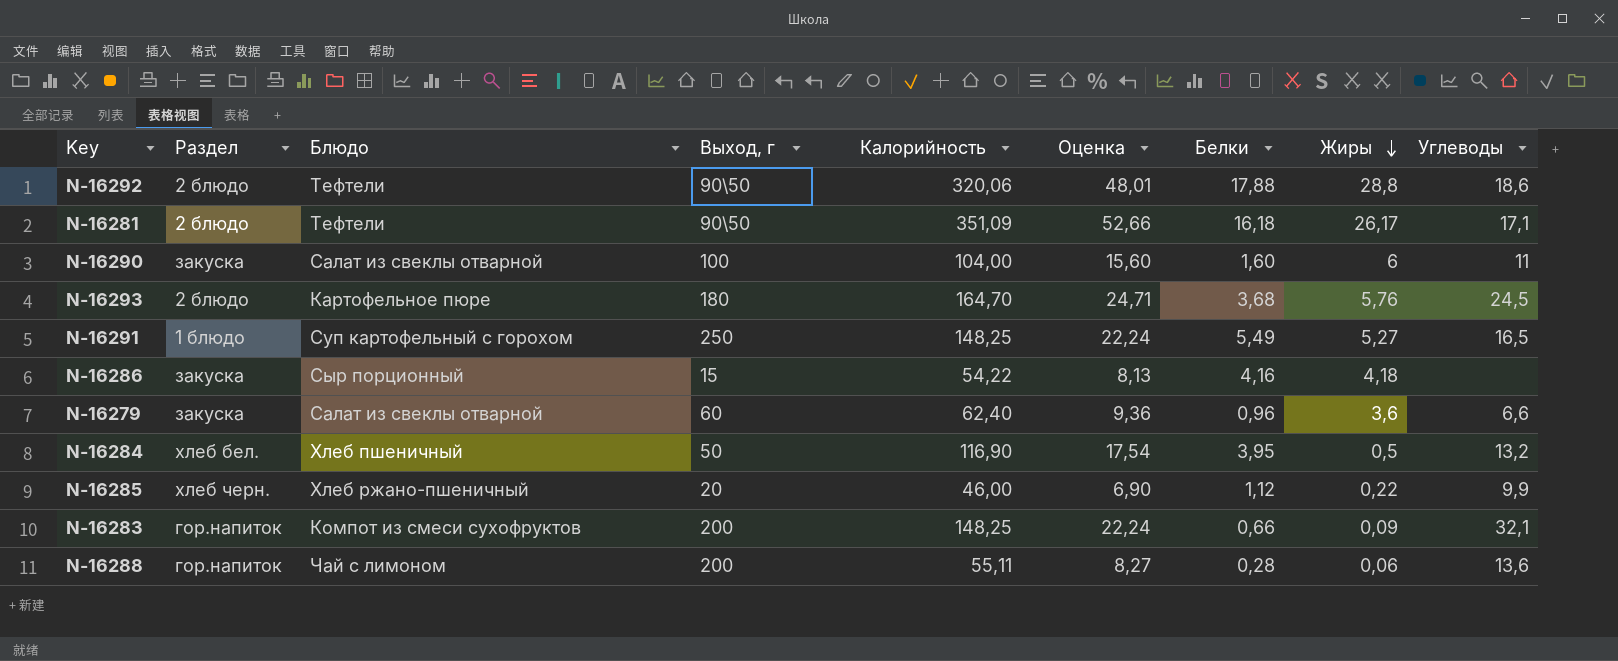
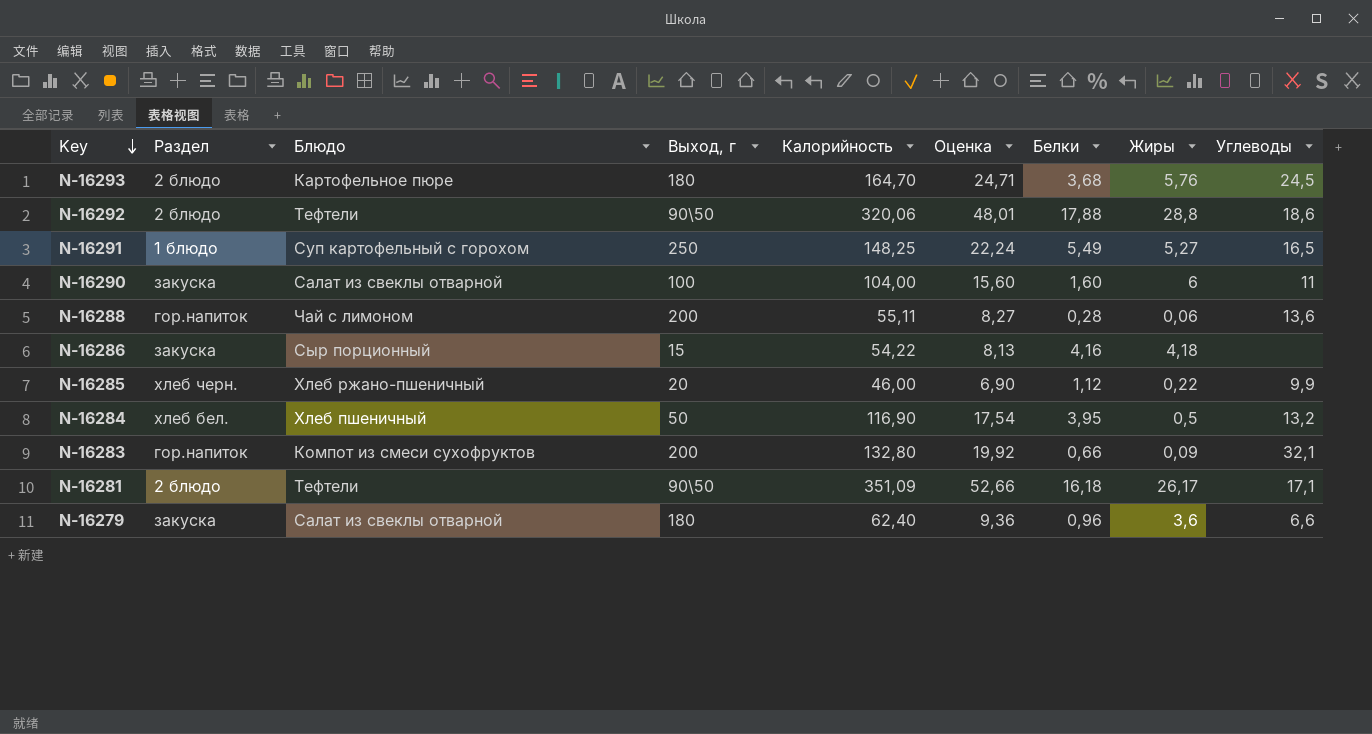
row order: Жиры descending -> Key descending
N-16283 | Калорийность: 148,25 -> 132,80
N-16283 | Оценка: 22,24 -> 19,92
N-16279 | Выход, г: 60 -> 180

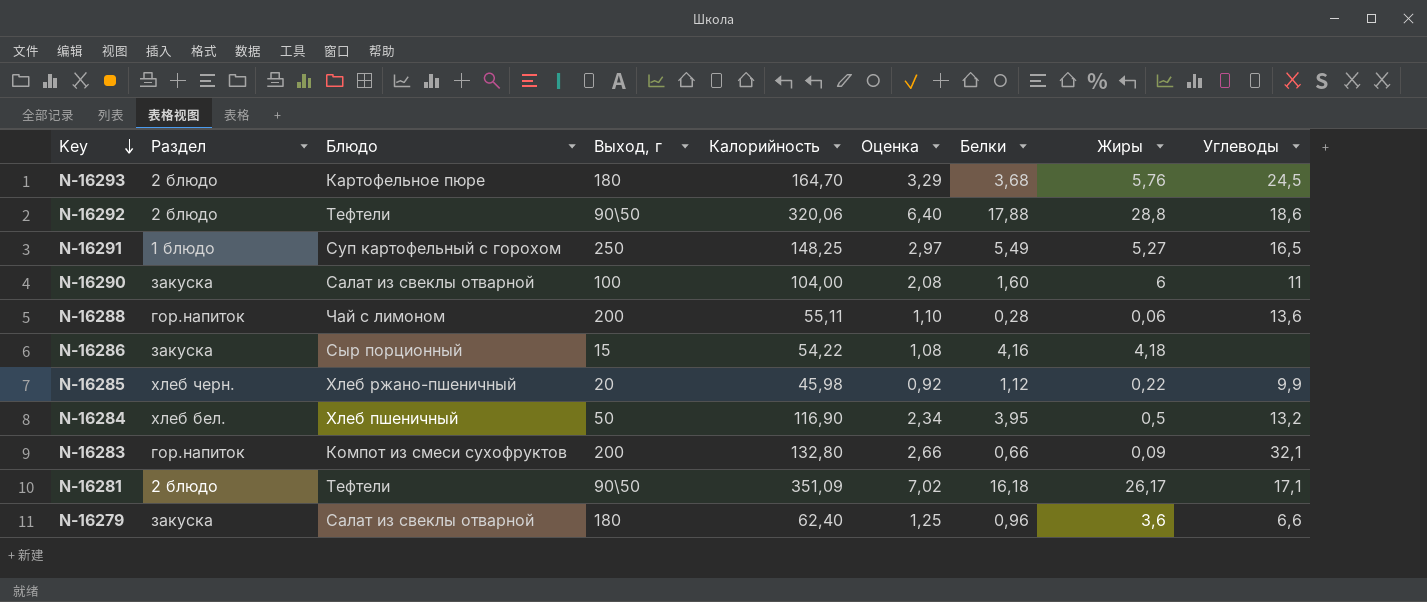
column Оценка | formula: [Калорийность] * 0,15 -> [Калорийность] * 0,02
N-16285 | Калорийность: 46,00 -> 45,98

